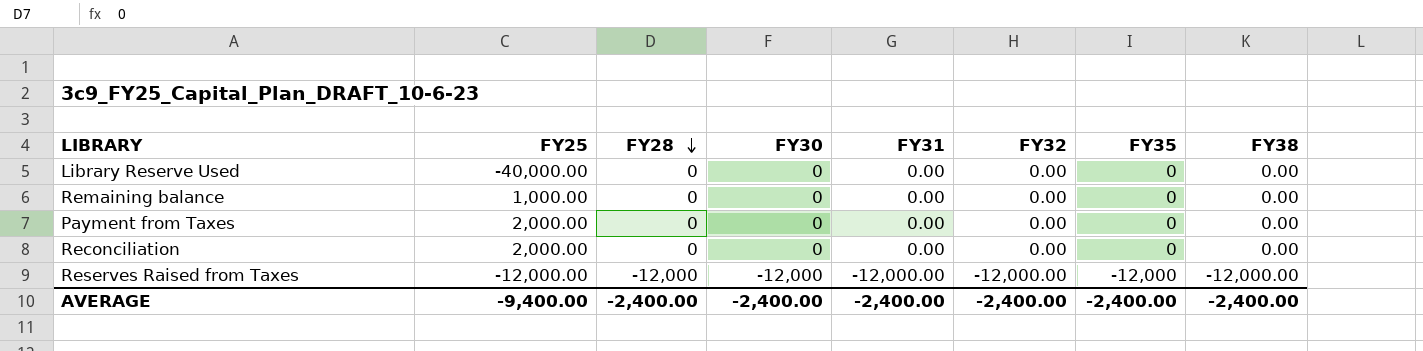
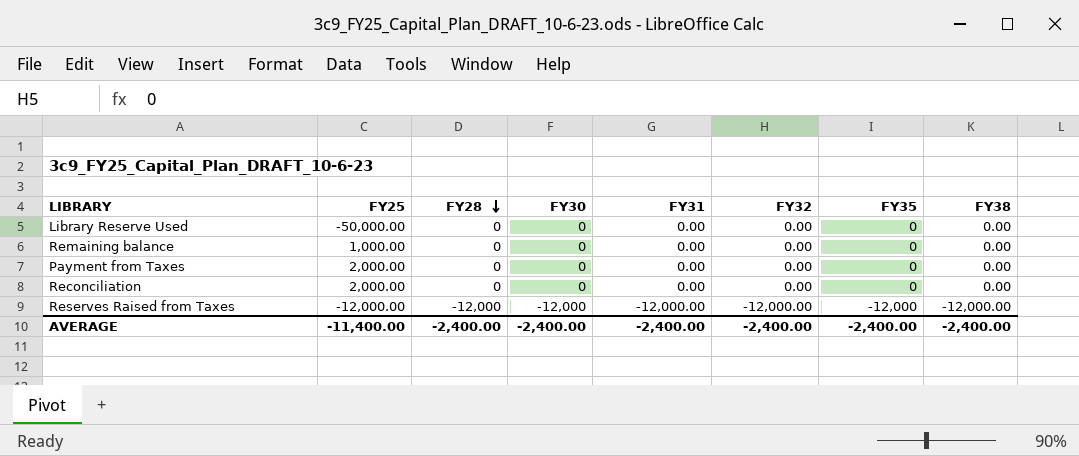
Library Reserve Used | FY25: -40,000.00 -> -50,000.00
AVERAGE | FY25: -9,400.00 -> -11,400.00

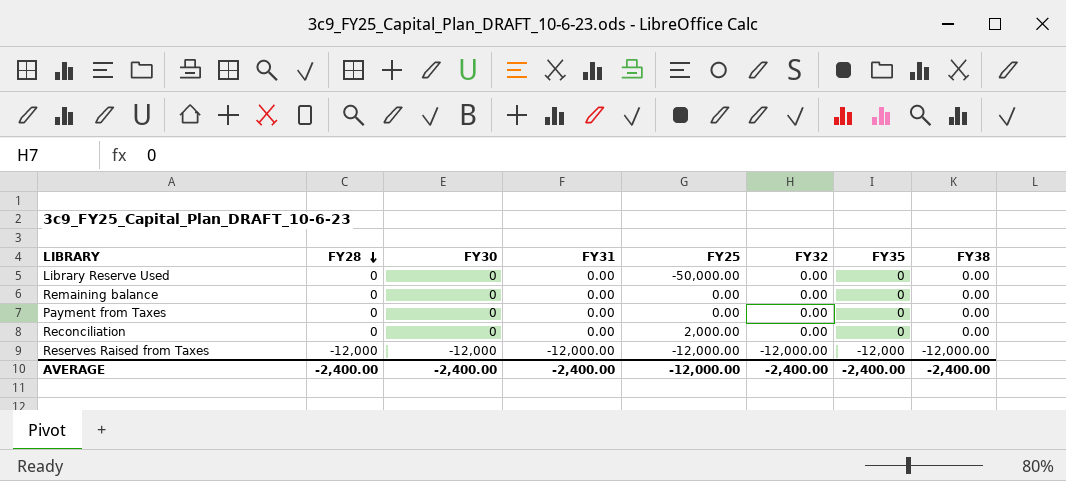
column FY25 | position: 2 -> 5
Remaining balance | FY25: 1,000.00 -> 0.00
Payment from Taxes | FY25: 2,000.00 -> 0.00
AVERAGE | FY25: -11,400.00 -> -12,000.00

